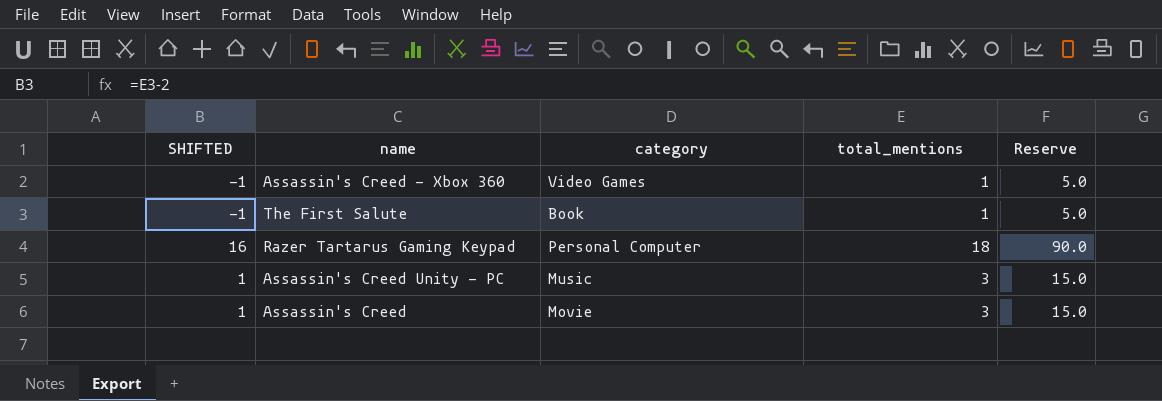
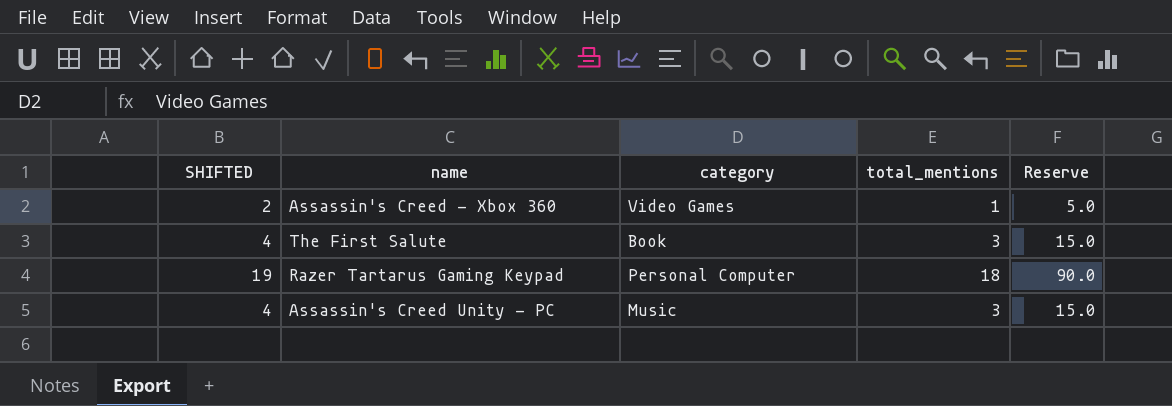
column SHIFTED | formula: [total_mentions] - 2 -> [total_mentions] + 1
row Assassin's Creed: 1 | Movie | 3 | 15.0 -> none
The First Salute | total_mentions: 1 -> 3
The First Salute | Reserve: 5.0 -> 15.0

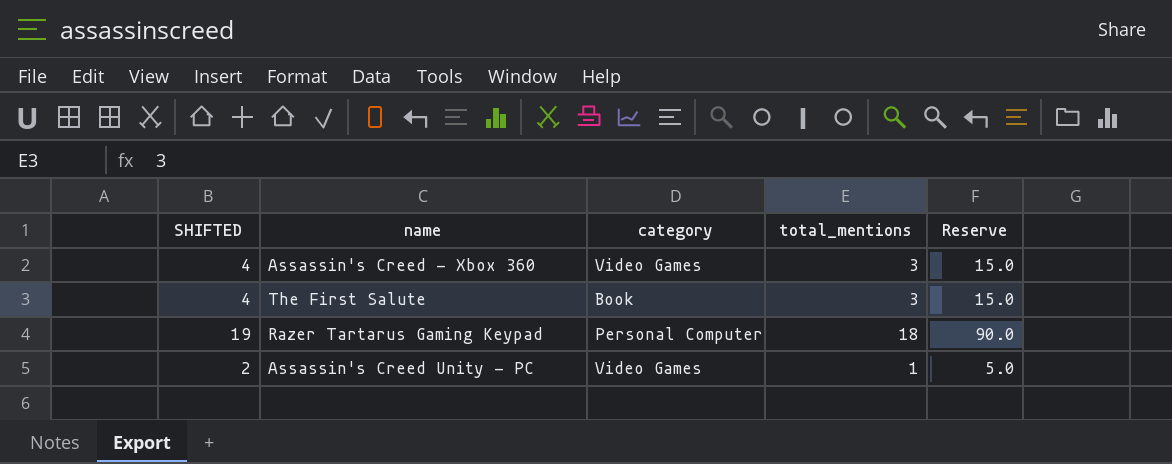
Assassin's Creed - Xbox 360 | SHIFTED: 2 -> 4
Assassin's Creed - Xbox 360 | total_mentions: 1 -> 3
Assassin's Creed - Xbox 360 | Reserve: 5.0 -> 15.0
Assassin's Creed Unity - PC | SHIFTED: 4 -> 2
Assassin's Creed Unity - PC | category: Music -> Video Games
Assassin's Creed Unity - PC | total_mentions: 3 -> 1
Assassin's Creed Unity - PC | Reserve: 15.0 -> 5.0

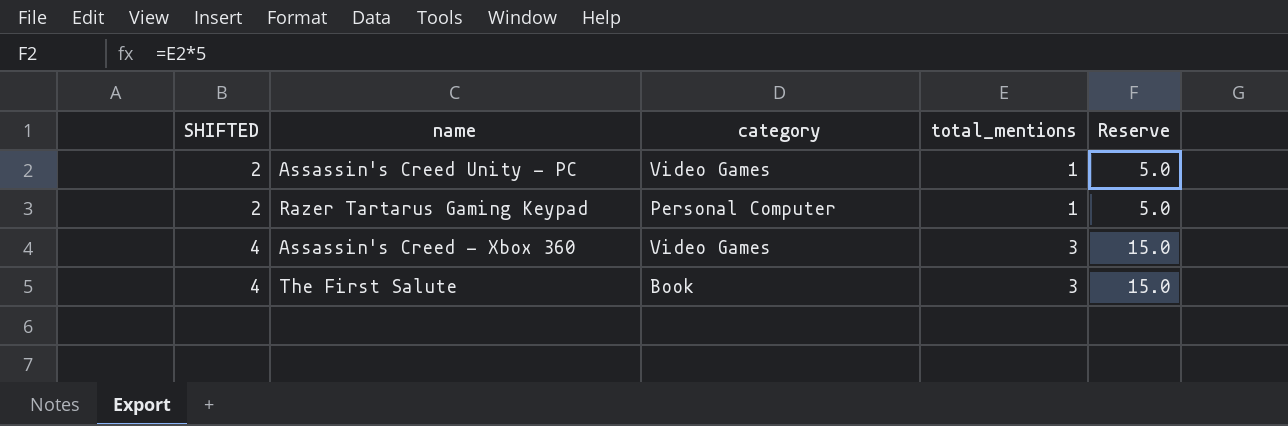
row order: none -> SHIFTED ascending
Razer Tartarus Gaming Keypad | SHIFTED: 19 -> 2
Razer Tartarus Gaming Keypad | total_mentions: 18 -> 1
Razer Tartarus Gaming Keypad | Reserve: 90.0 -> 5.0

